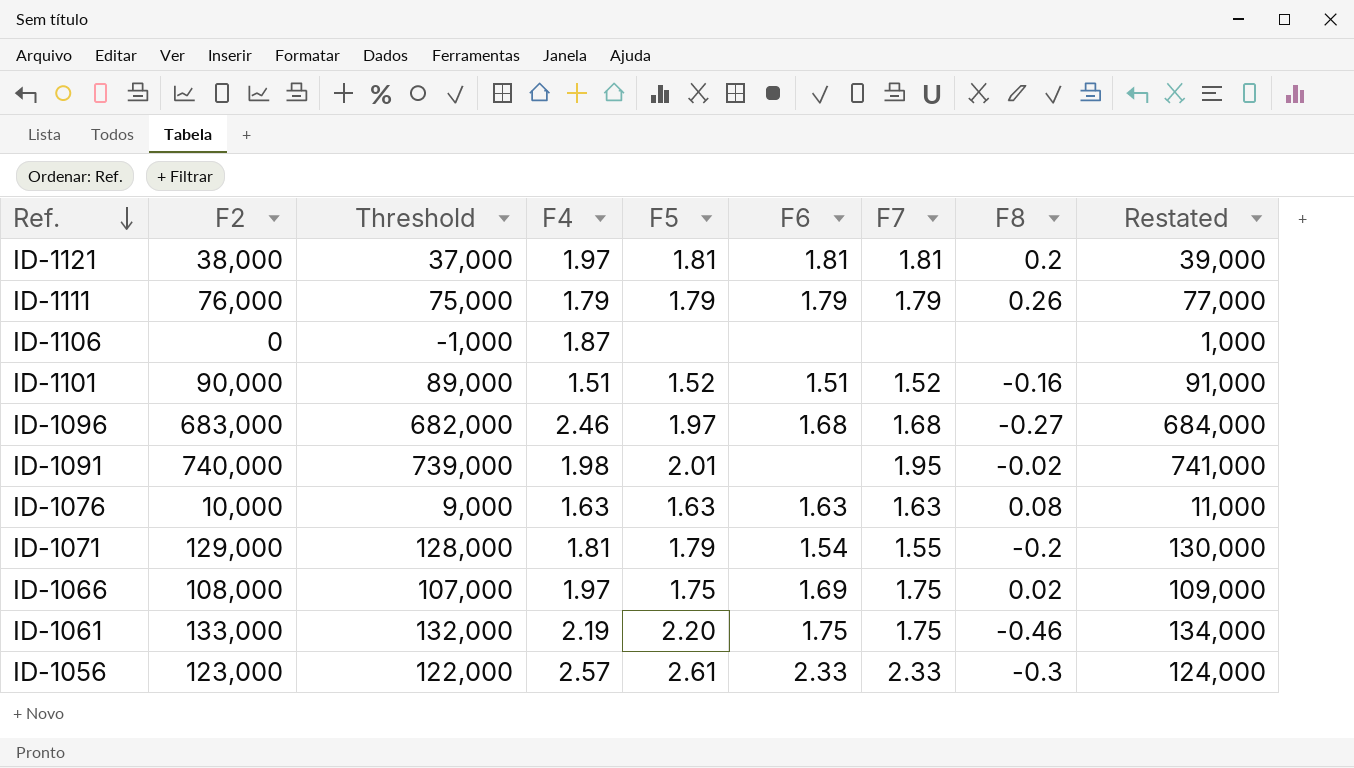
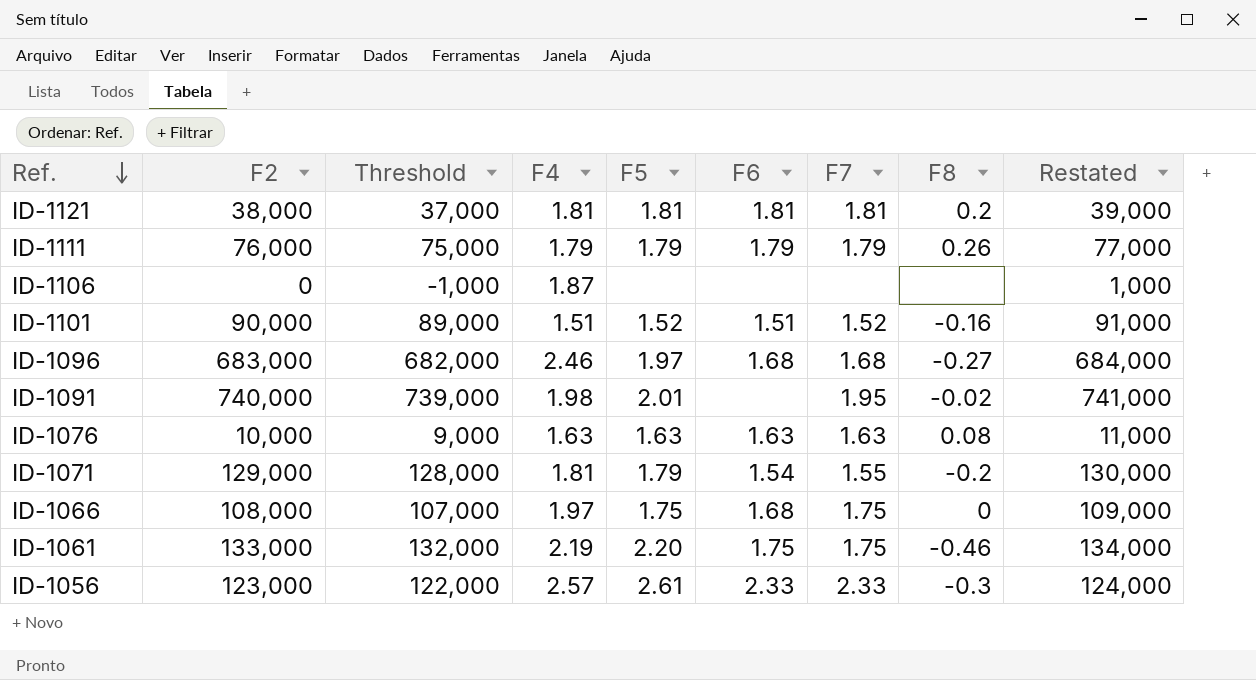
ID-1121 | F4: 1.97 -> 1.81
ID-1066 | F6: 1.69 -> 1.68
ID-1066 | F8: 0.02 -> 0

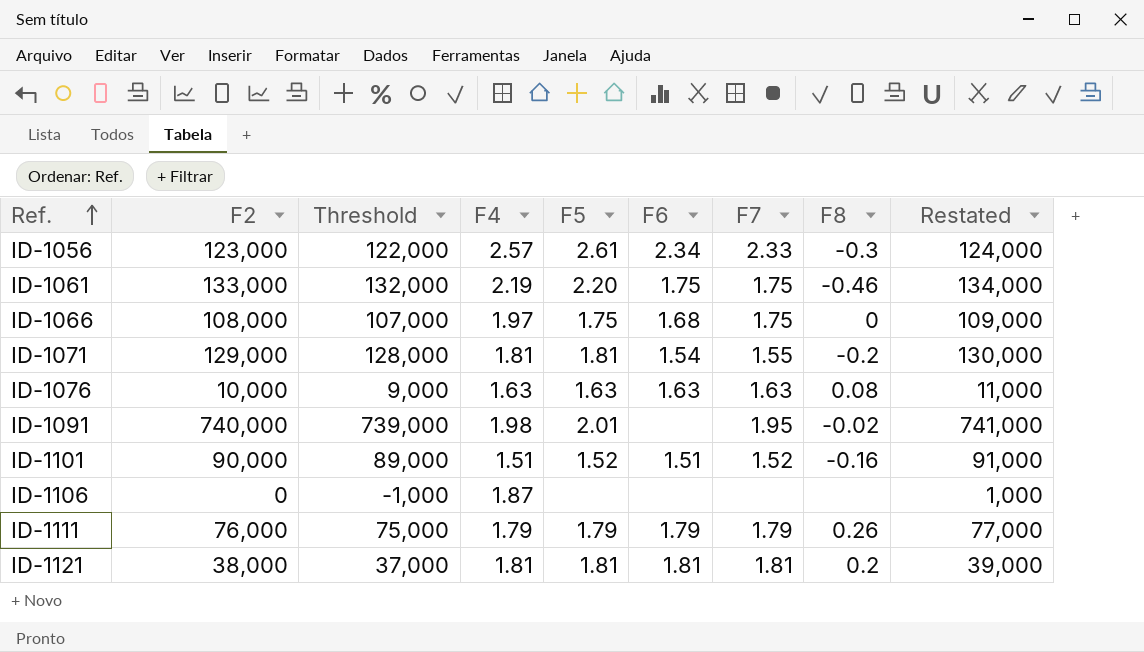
row order: Ref. descending -> Ref. ascending
row ID-1096: 683,000 | 682,000 | 2.46 | 1.97 | 1.68 | 1.68 | -0.27 | 684,000 -> none
ID-1056 | F6: 2.33 -> 2.34
ID-1071 | F5: 1.79 -> 1.81

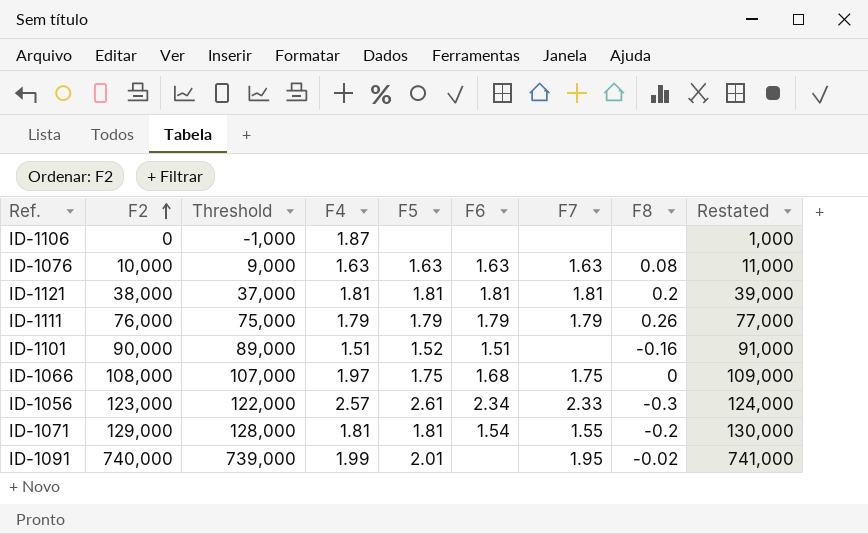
row order: Ref. ascending -> F2 ascending
row ID-1061: 133,000 | 132,000 | 2.19 | 2.20 | 1.75 | 1.75 | -0.46 | 134,000 -> none
ID-1101 | F7: 1.52 -> none
ID-1091 | F4: 1.98 -> 1.99

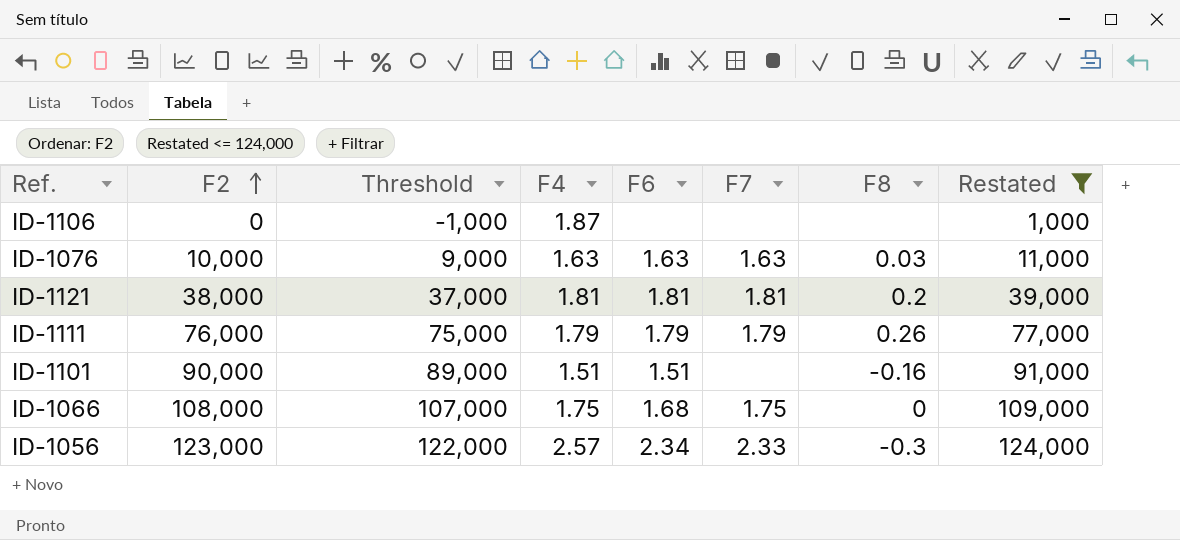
filter: none -> Restated <= 124,000
column F5 | position: 5 -> none
ID-1076 | F8: 0.08 -> 0.03
ID-1066 | F4: 1.97 -> 1.75

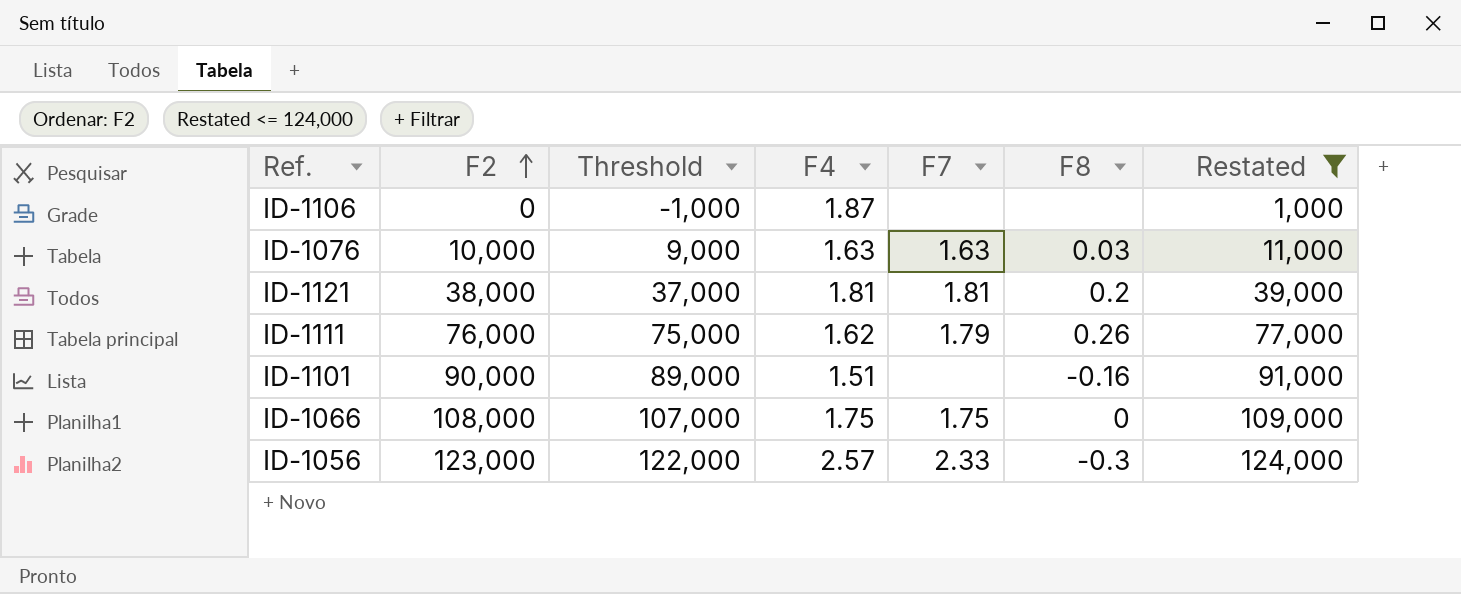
column F6 | position: 5 -> none
ID-1111 | F4: 1.79 -> 1.62

